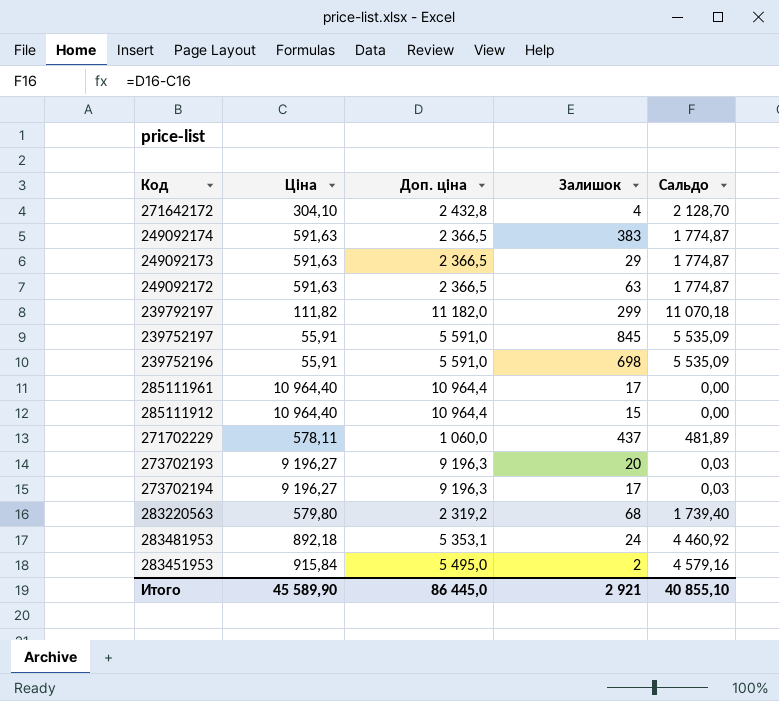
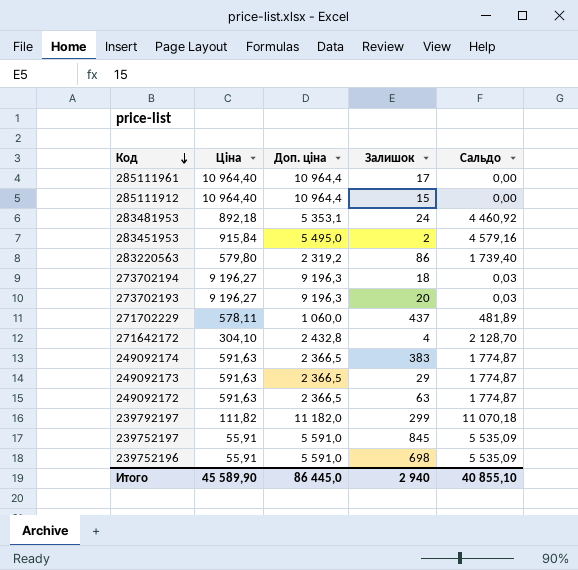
row order: none -> Код descending
283220563 | Залишок: 68 -> 86
273702194 | Залишок: 17 -> 18
Итого | Залишок: 2 921 -> 2 940

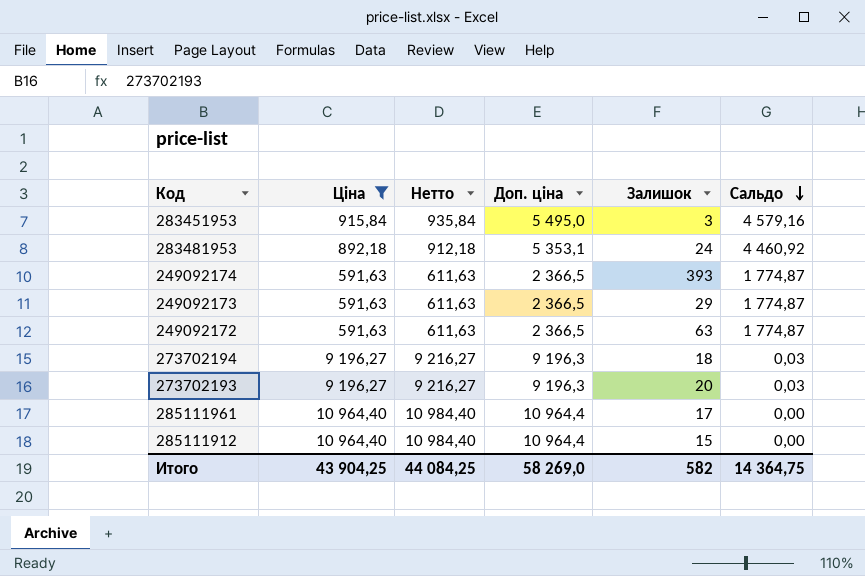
filter: none -> Ціна >= 591,63
row order: Код descending -> Сальдо descending
column Нетто | formula: none -> [Ціна] + 20
283451953 | Залишок: 2 -> 3
249092174 | Залишок: 383 -> 393
Итого | Ціна: 45 589,90 -> 43 904,25
Итого | Доп. ціна: 86 445,0 -> 58 269,0
Итого | Залишок: 2 940 -> 582
Итого | Сальдо: 40 855,10 -> 14 364,75

